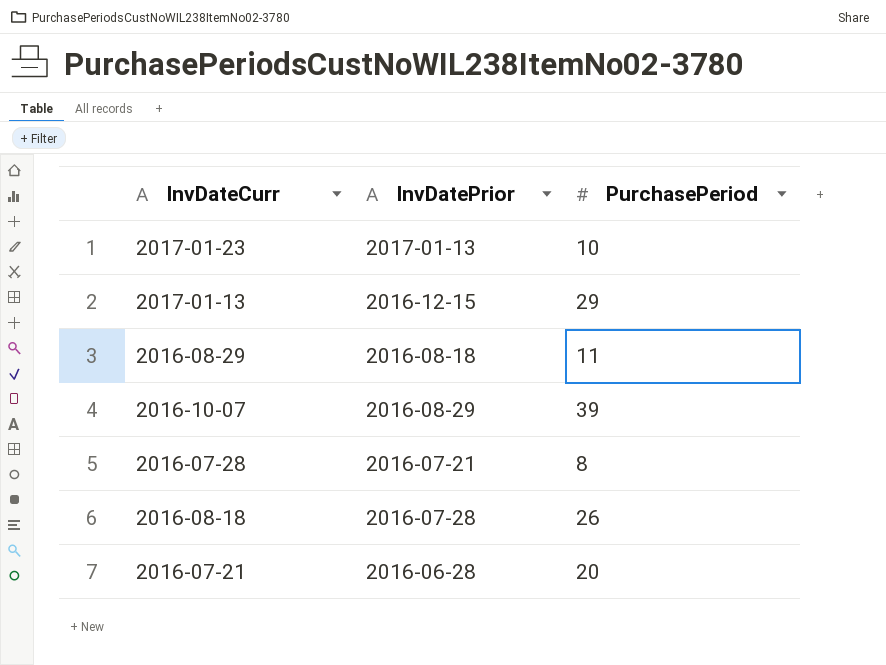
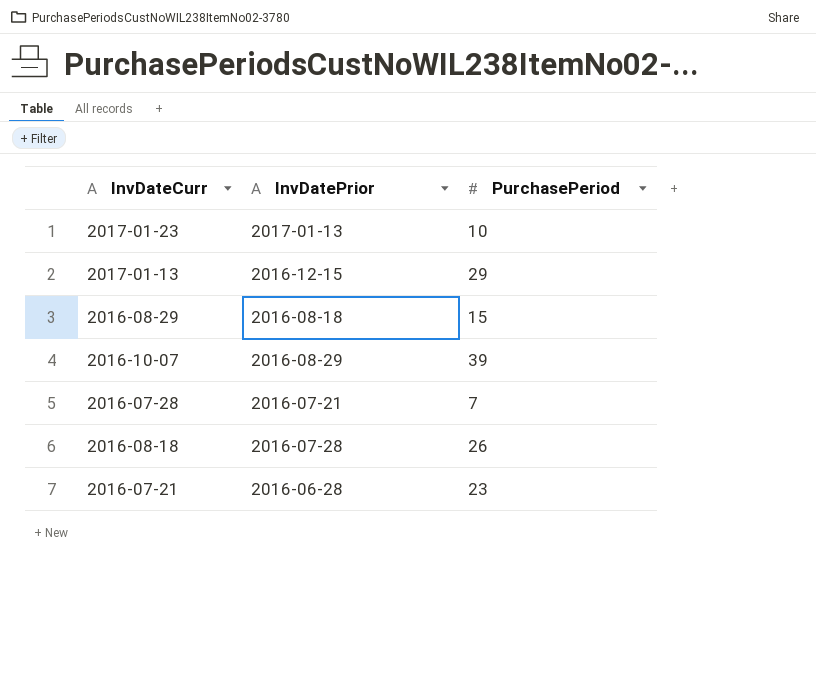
2016-08-29 | PurchasePeriod: 11 -> 15
2016-07-28 | PurchasePeriod: 8 -> 7
2016-07-21 | PurchasePeriod: 20 -> 23

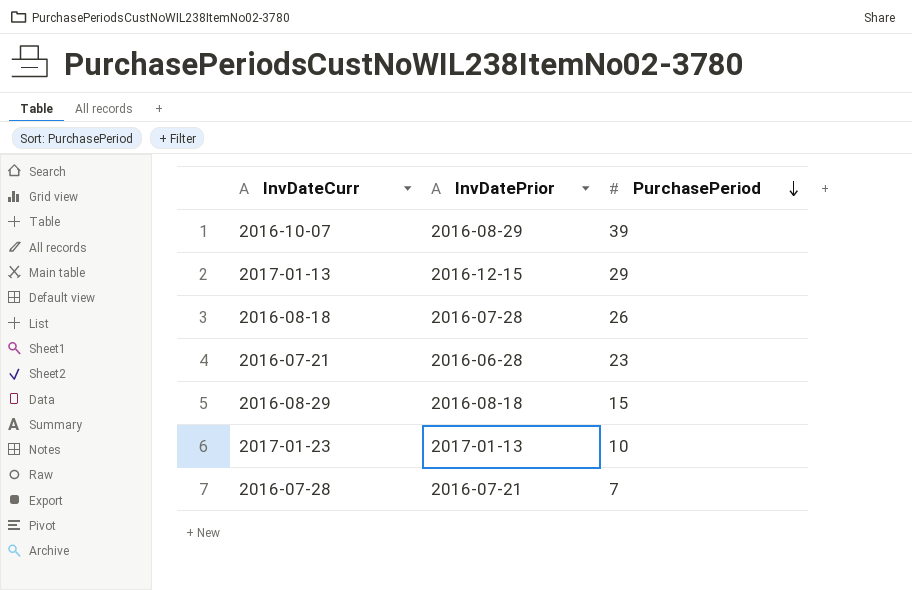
row order: none -> PurchasePeriod descending

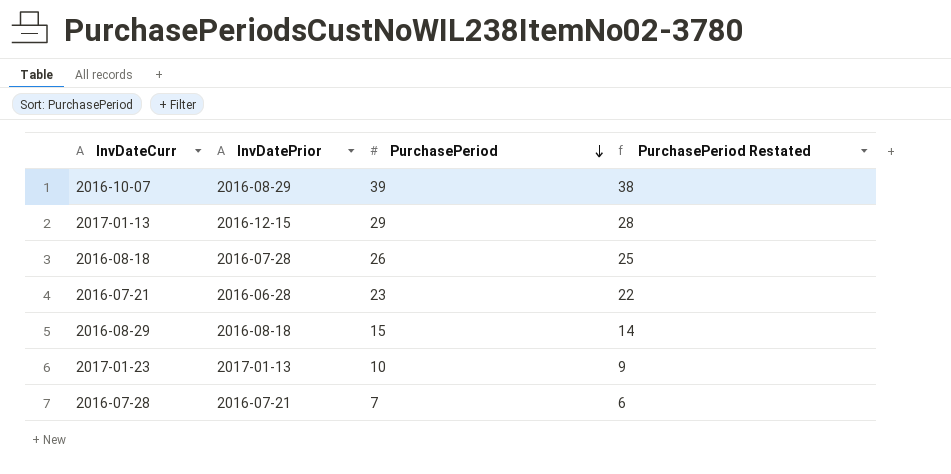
column PurchasePeriod Restated | formula: none -> [PurchasePeriod] - 1

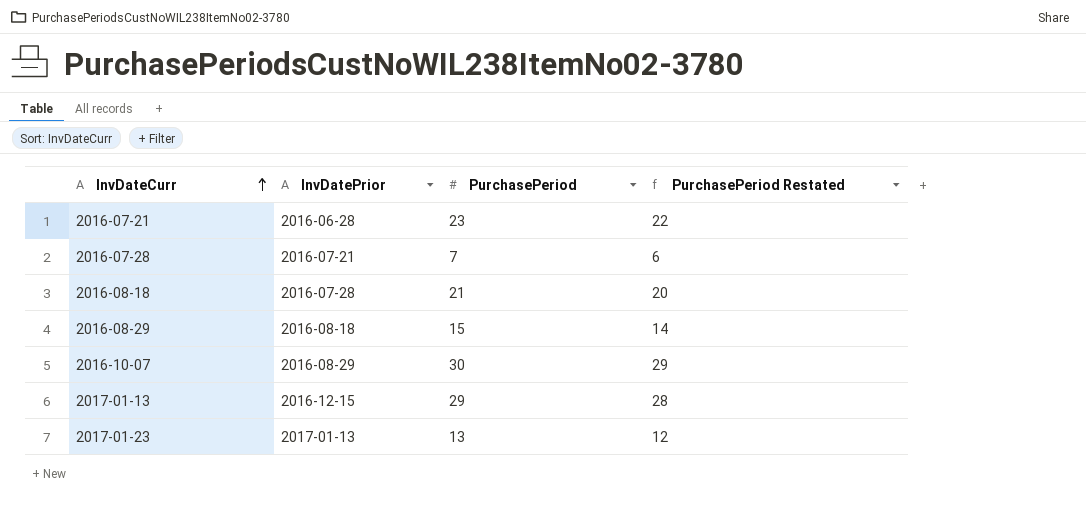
row order: PurchasePeriod descending -> InvDateCurr ascending
2016-08-18 | PurchasePeriod: 26 -> 21
2016-08-18 | PurchasePeriod Restated: 25 -> 20
2016-10-07 | PurchasePeriod: 39 -> 30
2016-10-07 | PurchasePeriod Restated: 38 -> 29
2017-01-23 | PurchasePeriod: 10 -> 13
2017-01-23 | PurchasePeriod Restated: 9 -> 12

